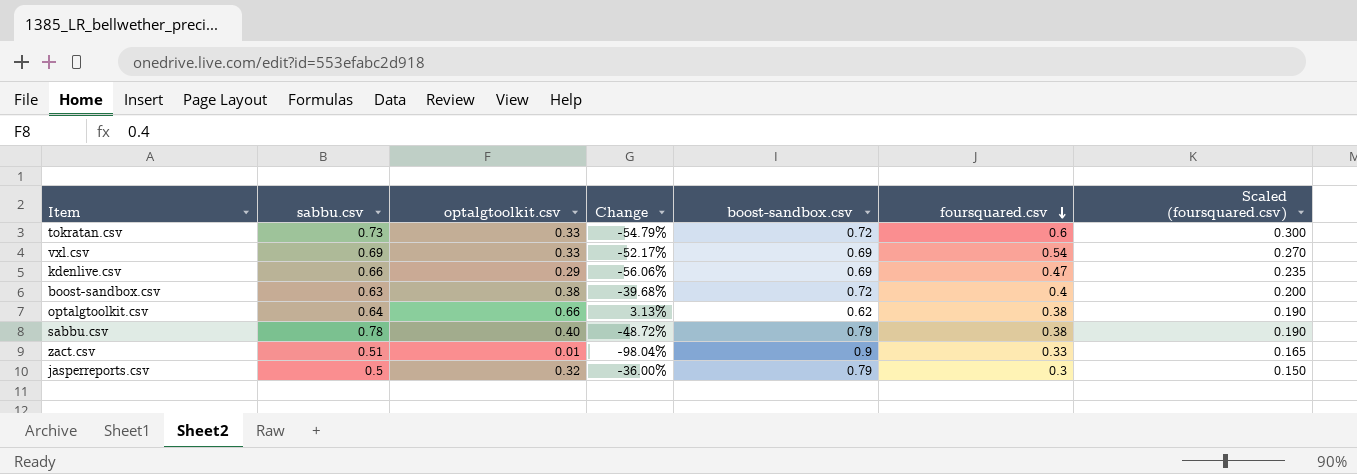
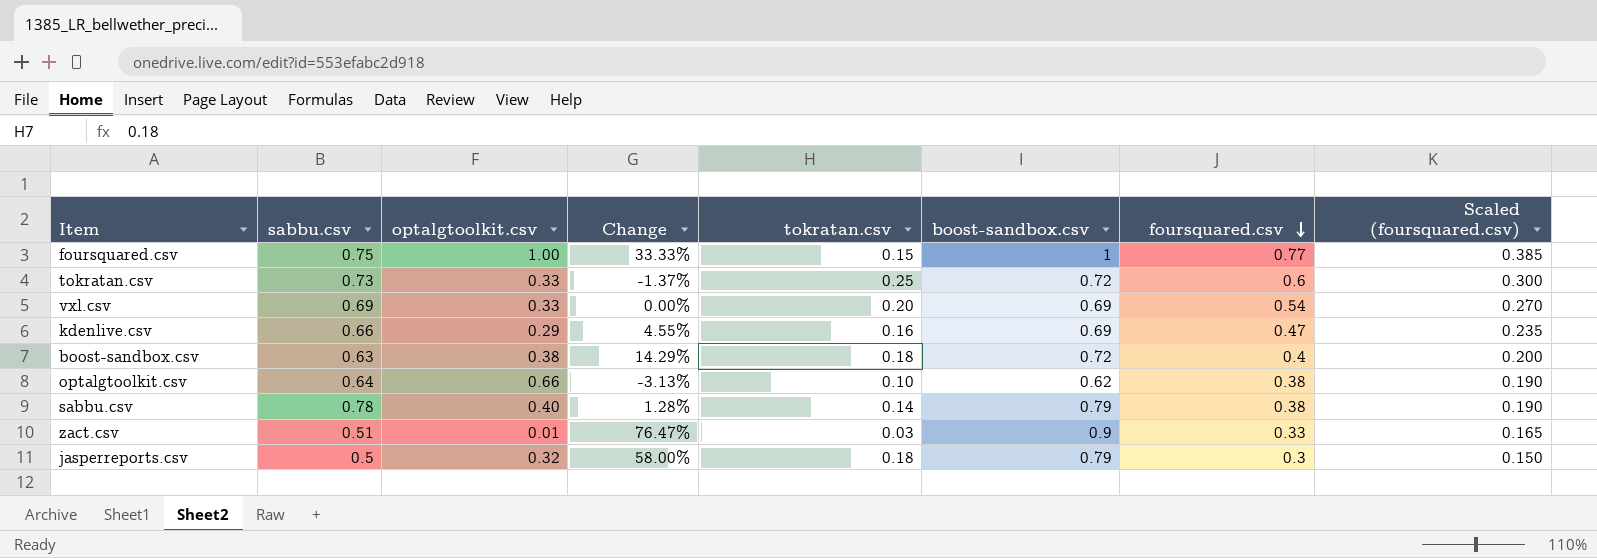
column Change | formula: ([optalgtoolkit.csv] - [sabbu.csv]) / [sabbu.csv] -> ([boost-sandbox.csv] - [sabbu.csv]) / [sabbu.csv]
column tokratan.csv | position: none -> 5
row foursquared.csv: none -> 0.75 | 1.00 | 33.33% | 0.15 | 1 | 0.77 | 0.385

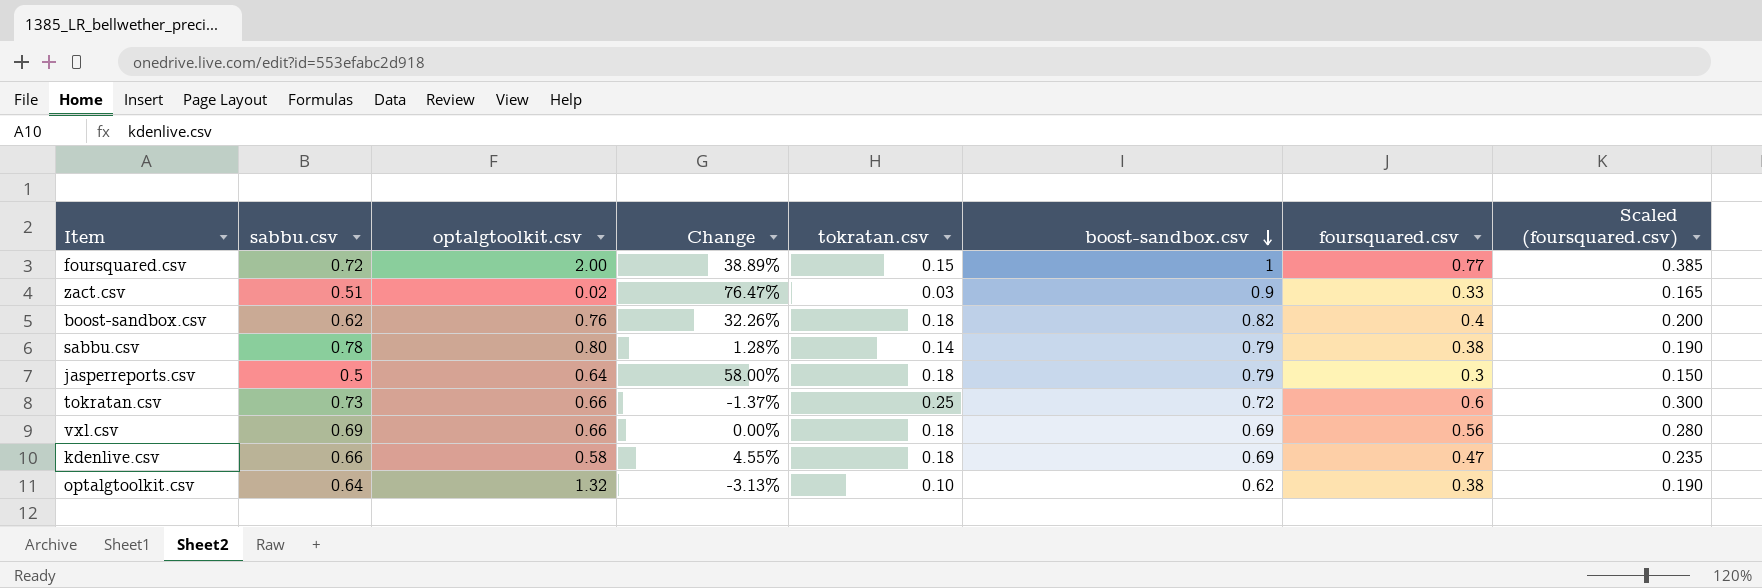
row order: foursquared.csv descending -> boost-sandbox.csv descending
foursquared.csv | sabbu.csv: 0.75 -> 0.72
foursquared.csv | optalgtoolkit.csv: 1.00 -> 2.00
foursquared.csv | Change: 33.33% -> 38.89%
zact.csv | optalgtoolkit.csv: 0.01 -> 0.02
boost-sandbox.csv | sabbu.csv: 0.63 -> 0.62
boost-sandbox.csv | optalgtoolkit.csv: 0.38 -> 0.76
boost-sandbox.csv | Change: 14.29% -> 32.26%
boost-sandbox.csv | boost-sandbox.csv: 0.72 -> 0.82
sabbu.csv | optalgtoolkit.csv: 0.40 -> 0.80
jasperreports.csv | optalgtoolkit.csv: 0.32 -> 0.64
tokratan.csv | optalgtoolkit.csv: 0.33 -> 0.66
vxl.csv | optalgtoolkit.csv: 0.33 -> 0.66
vxl.csv | tokratan.csv: 0.20 -> 0.18
vxl.csv | foursquared.csv: 0.54 -> 0.56
vxl.csv | Scaled (foursquared.csv): 0.270 -> 0.280
kdenlive.csv | optalgtoolkit.csv: 0.29 -> 0.58
kdenlive.csv | tokratan.csv: 0.16 -> 0.18
optalgtoolkit.csv | optalgtoolkit.csv: 0.66 -> 1.32

